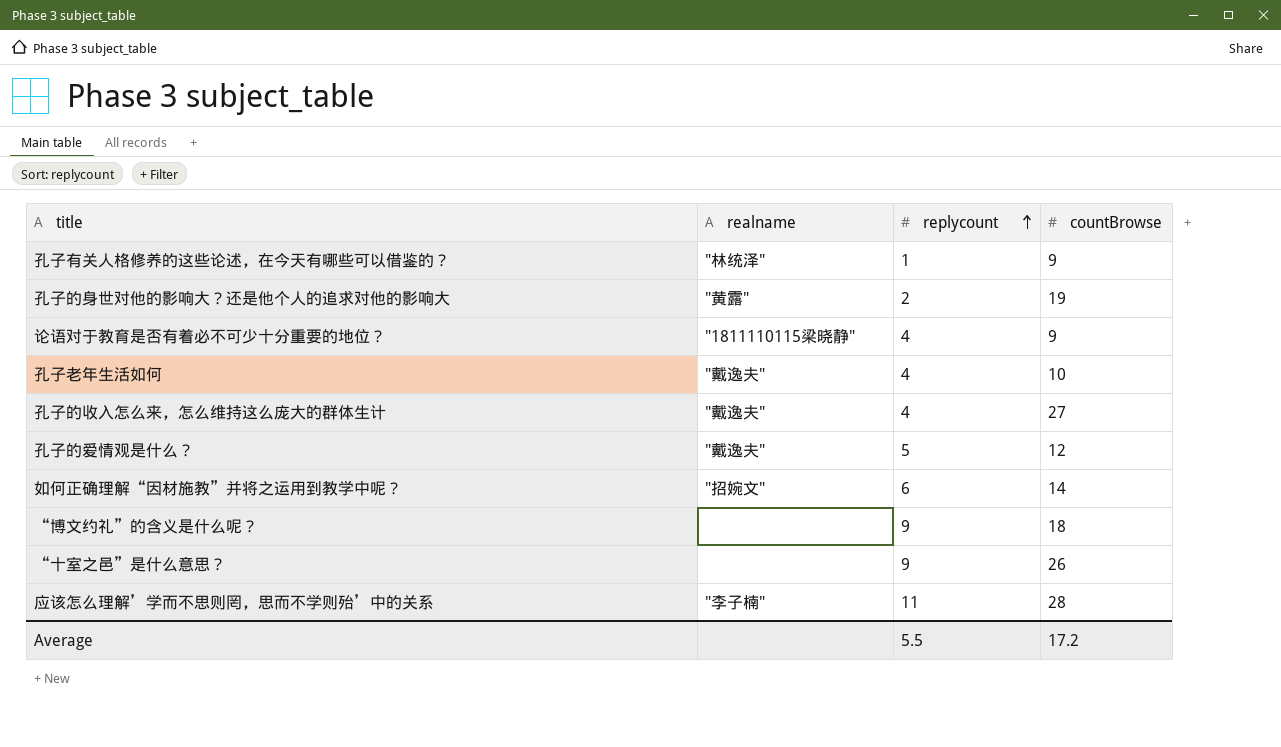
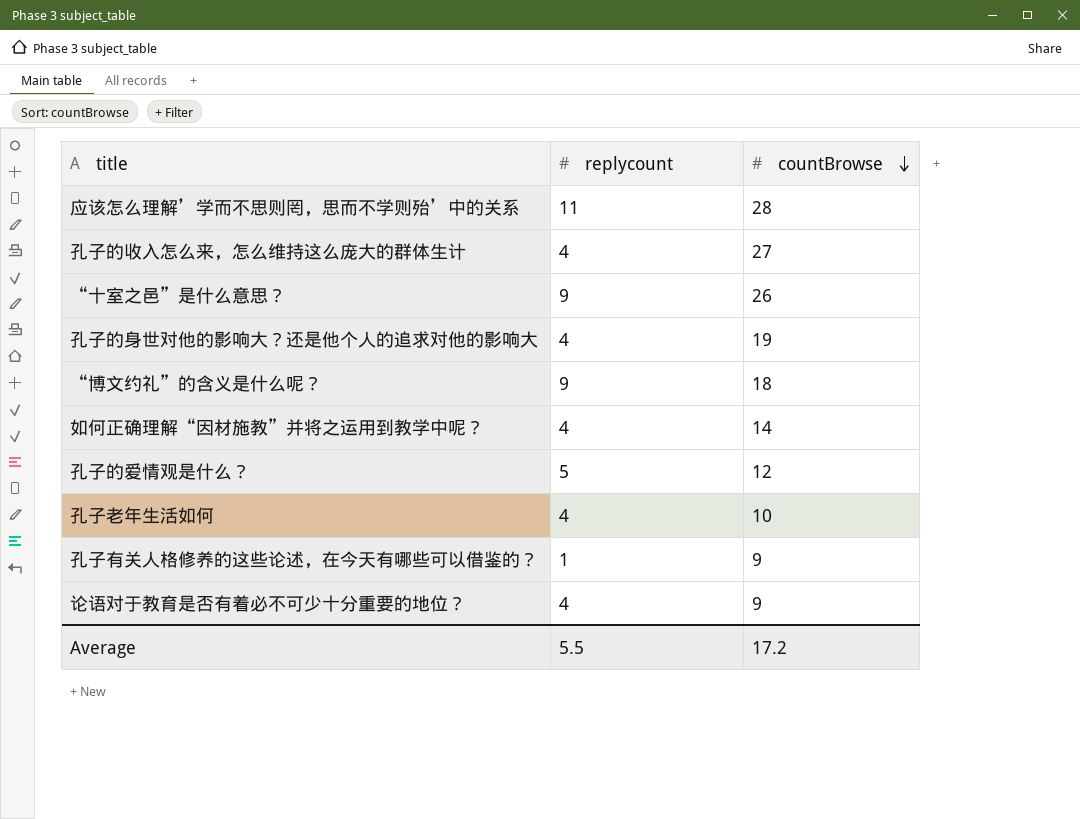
row order: replycount ascending -> countBrowse descending
column realname | position: 2 -> none
孔子的身世对他的影响大？还是他个人的追求对他的影响大 | replycount: 2 -> 4
如何正确理解“因材施教”并将之运用到教学中呢？ | replycount: 6 -> 4

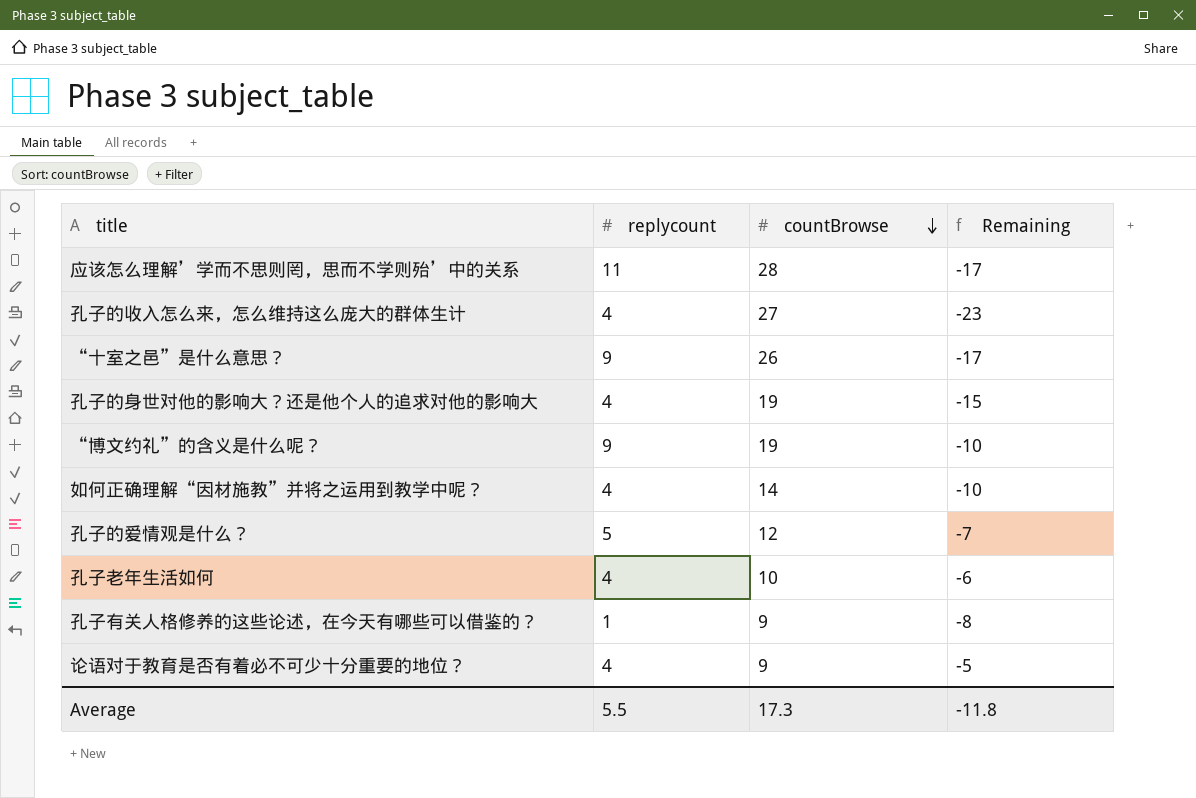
column Remaining | formula: none -> [replycount] - [countBrowse]
“博文约礼”的含义是什么呢？ | countBrowse: 18 -> 19
Average | countBrowse: 17.2 -> 17.3

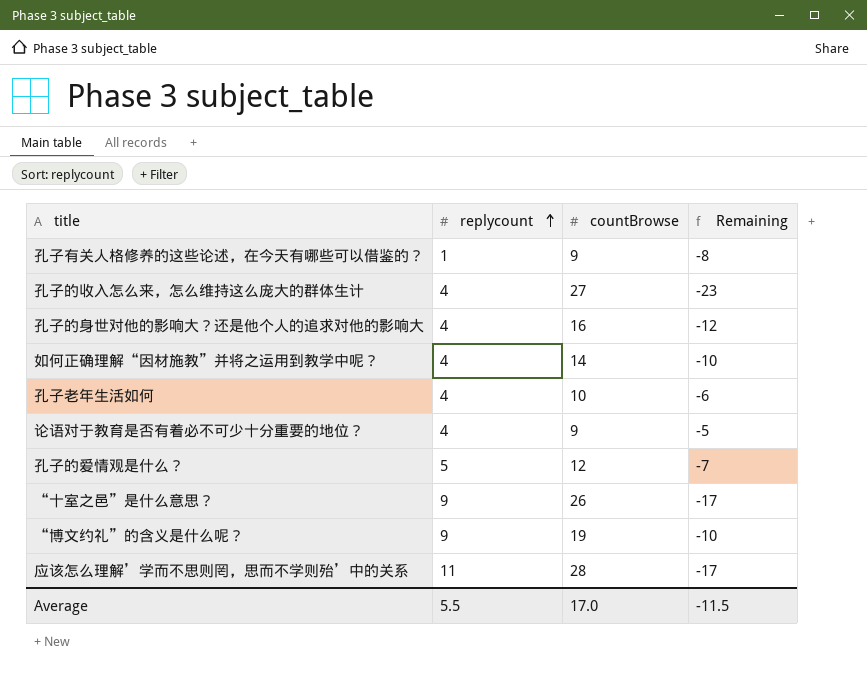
row order: countBrowse descending -> replycount ascending
孔子的身世对他的影响大？还是他个人的追求对他的影响大 | countBrowse: 19 -> 16
孔子的身世对他的影响大？还是他个人的追求对他的影响大 | Remaining: -15 -> -12
Average | countBrowse: 17.3 -> 17.0
Average | Remaining: -11.8 -> -11.5

